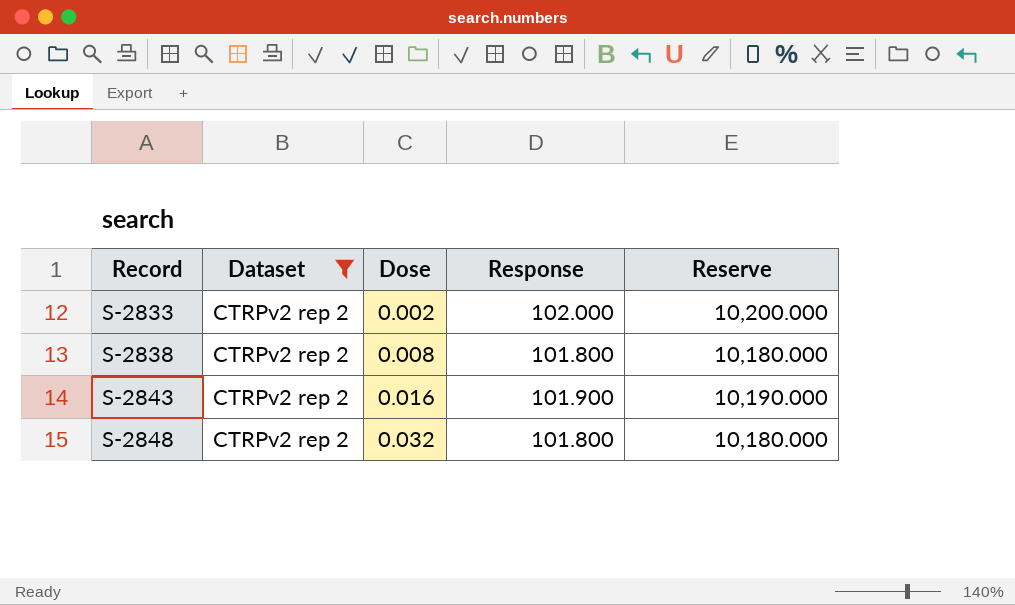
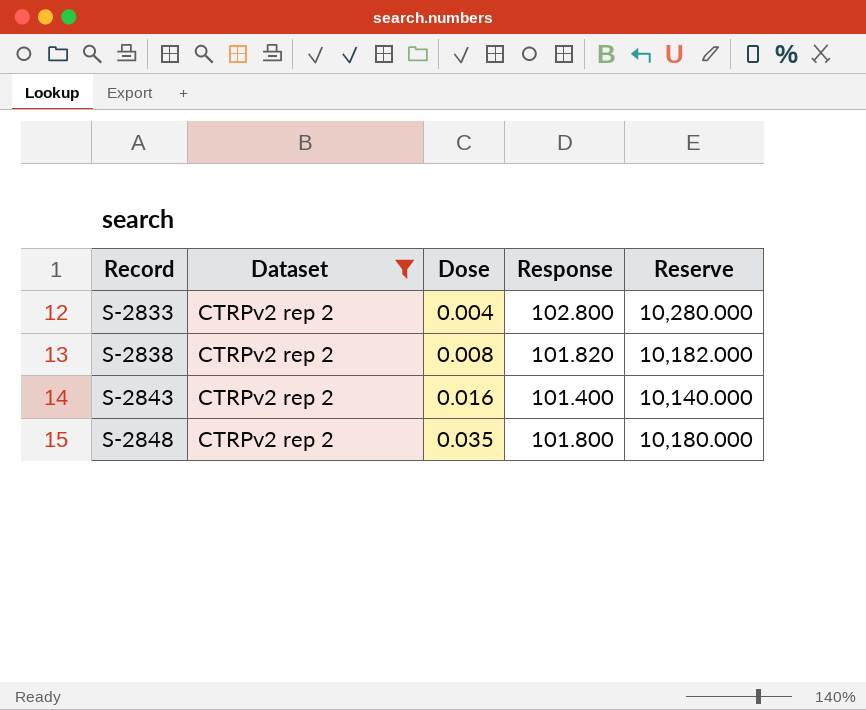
S-2833 | Dose: 0.002 -> 0.004
S-2833 | Response: 102.000 -> 102.800
S-2833 | Reserve: 10,200.000 -> 10,280.000
S-2838 | Response: 101.800 -> 101.820
S-2838 | Reserve: 10,180.000 -> 10,182.000
S-2843 | Response: 101.900 -> 101.400
S-2843 | Reserve: 10,190.000 -> 10,140.000
S-2848 | Dose: 0.032 -> 0.035

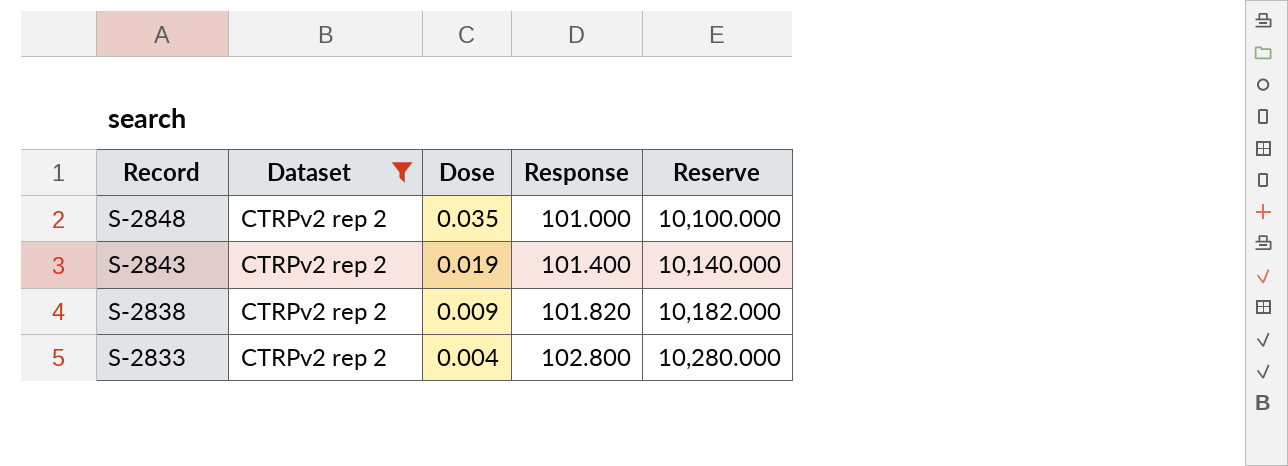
row order: Record ascending -> Record descending
S-2848 | Response: 101.800 -> 101.000
S-2848 | Reserve: 10,180.000 -> 10,100.000
S-2843 | Dose: 0.016 -> 0.019
S-2838 | Dose: 0.008 -> 0.009

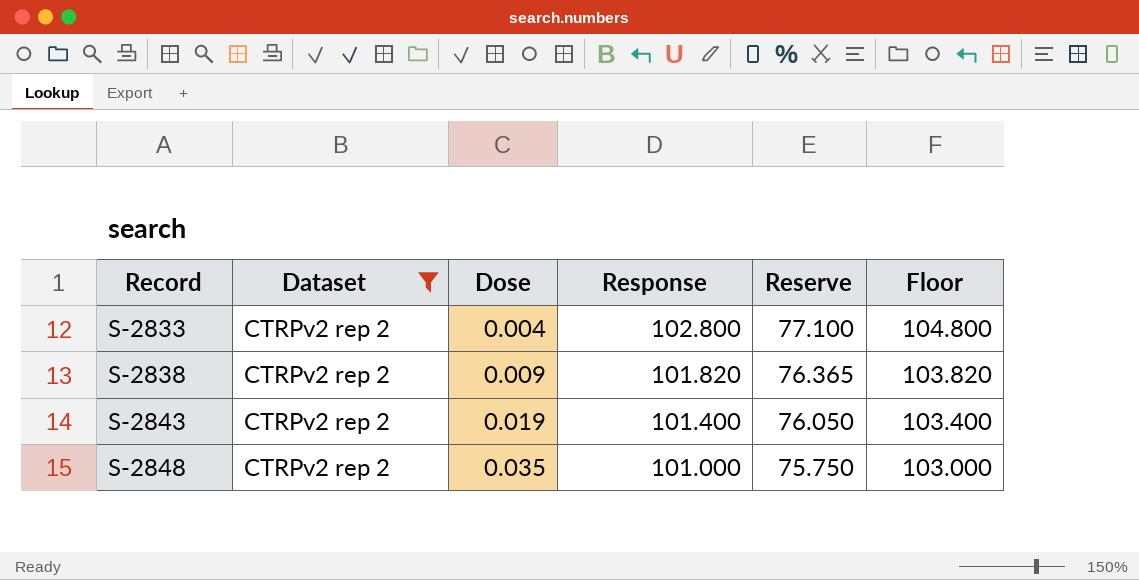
row order: Record descending -> Record ascending
column Reserve | formula: [Response] * 100 -> [Response] * 0.75
column Floor | formula: none -> [Response] + 2

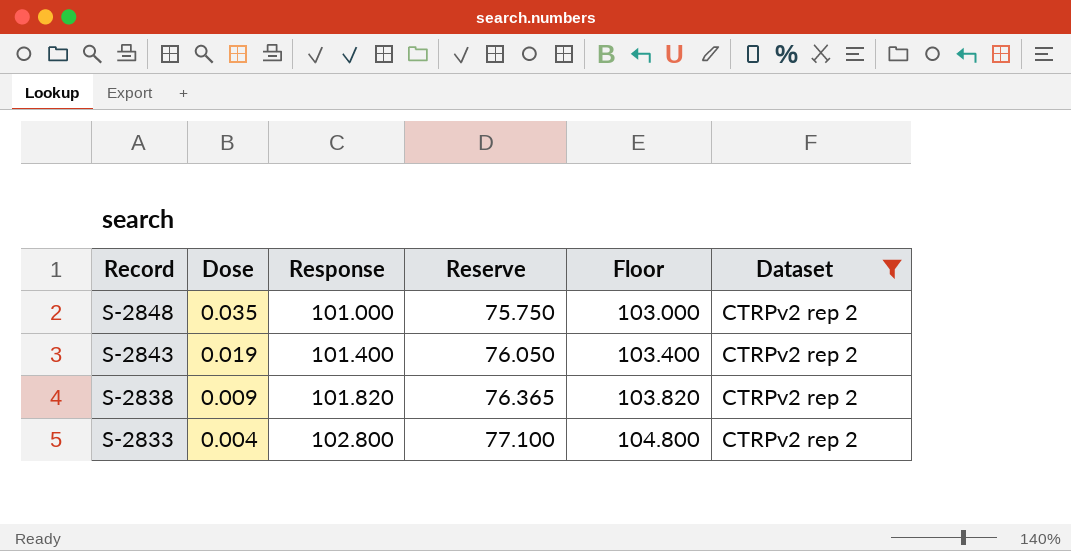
row order: Record ascending -> Record descending
column Dataset | position: 2 -> 6

